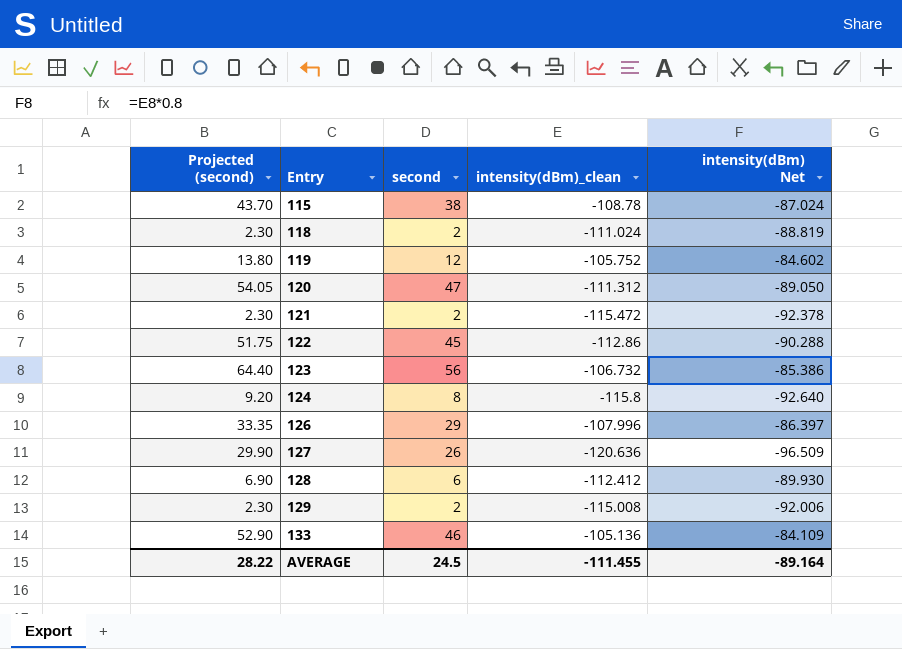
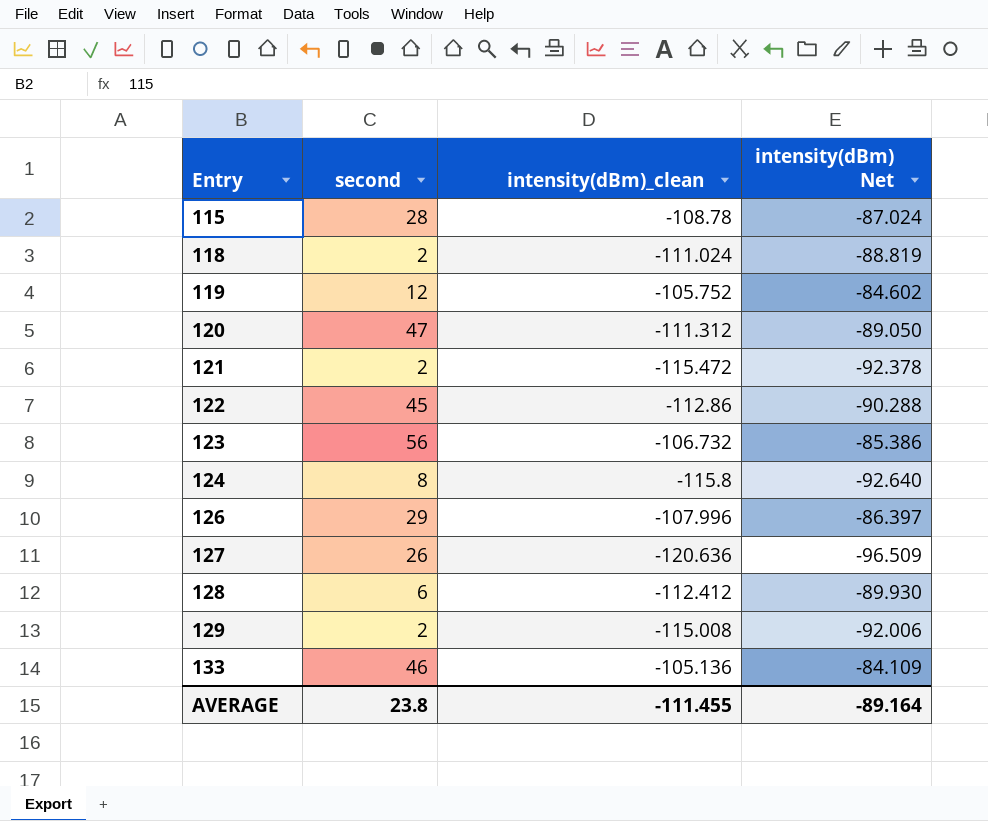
column Projected (second) | formula: [second] * 1.15 -> none
115 | second: 38 -> 28
AVERAGE | second: 24.5 -> 23.8

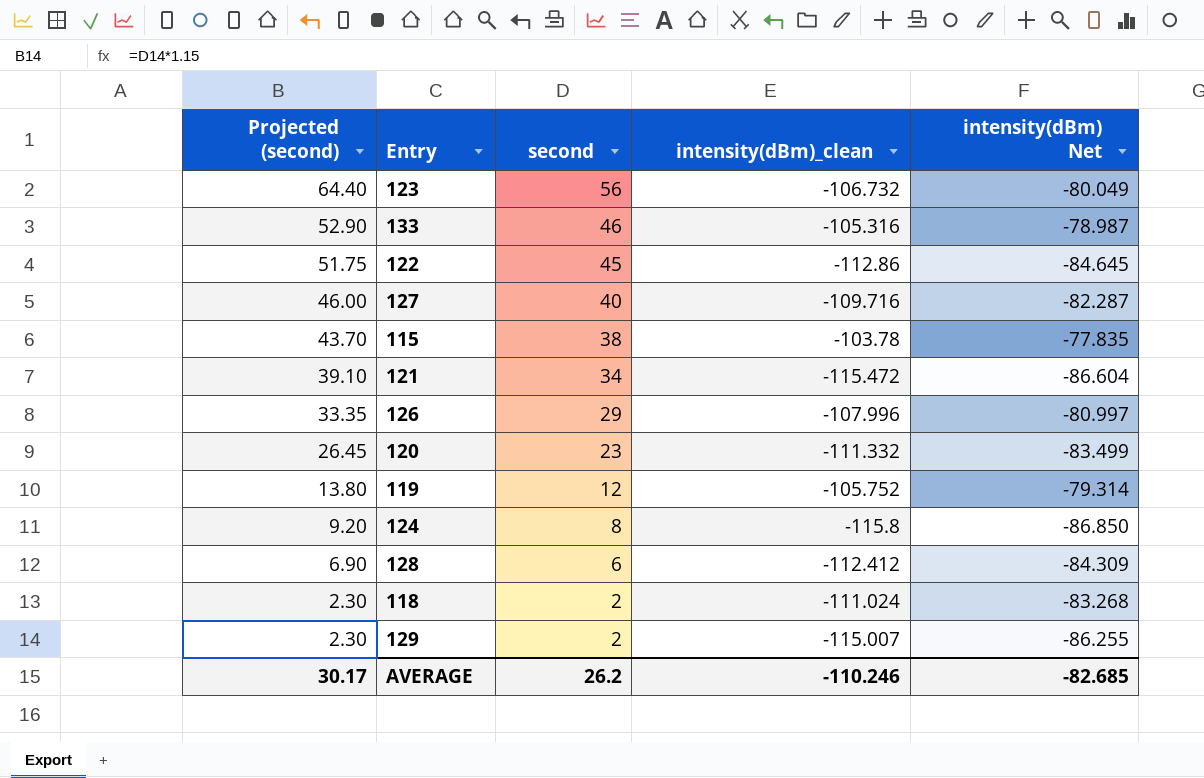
row order: Entry ascending -> Projected (second) descending
column Projected (second) | formula: none -> [second] * 1.15
column intensity(dBm) Net | formula: [intensity(dBm)_clean] * 0.8 -> [intensity(dBm)_clean] * 0.75
133 | intensity(dBm)_clean: -105.136 -> -105.316
127 | second: 26 -> 40
127 | intensity(dBm)_clean: -120.636 -> -109.716
115 | second: 28 -> 38
115 | intensity(dBm)_clean: -108.78 -> -103.78
121 | second: 2 -> 34
120 | second: 47 -> 23
120 | intensity(dBm)_clean: -111.312 -> -111.332
129 | intensity(dBm)_clean: -115.008 -> -115.007
AVERAGE | second: 23.8 -> 26.2
AVERAGE | intensity(dBm)_clean: -111.455 -> -110.246
AVERAGE | intensity(dBm) Net: -89.164 -> -82.685

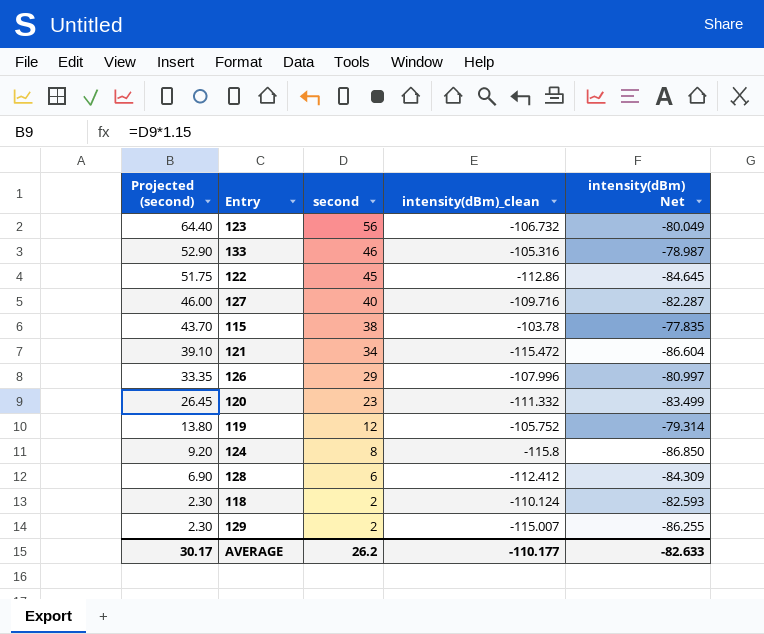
118 | intensity(dBm)_clean: -111.024 -> -110.124
118 | intensity(dBm) Net: -83.268 -> -82.593
AVERAGE | intensity(dBm)_clean: -110.246 -> -110.177
AVERAGE | intensity(dBm) Net: -82.685 -> -82.633

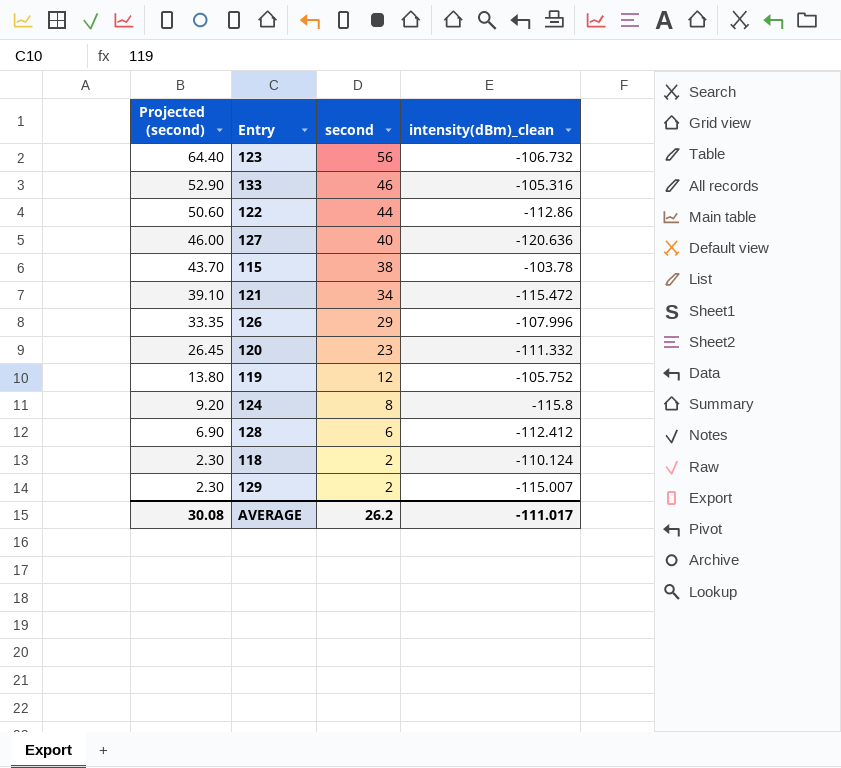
column intensity(dBm) Net | formula: [intensity(dBm)_clean] * 0.75 -> none
122 | Projected (second): 51.75 -> 50.60
122 | second: 45 -> 44
127 | intensity(dBm)_clean: -109.716 -> -120.636
AVERAGE | Projected (second): 30.17 -> 30.08
AVERAGE | intensity(dBm)_clean: -110.177 -> -111.017

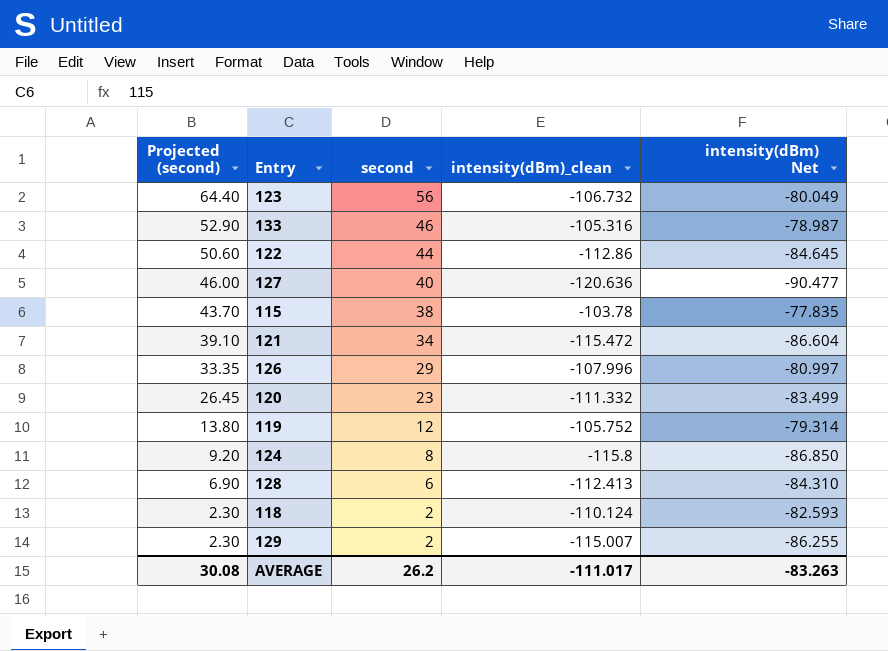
column intensity(dBm) Net | formula: none -> [intensity(dBm)_clean] * 0.75
128 | intensity(dBm)_clean: -112.412 -> -112.413

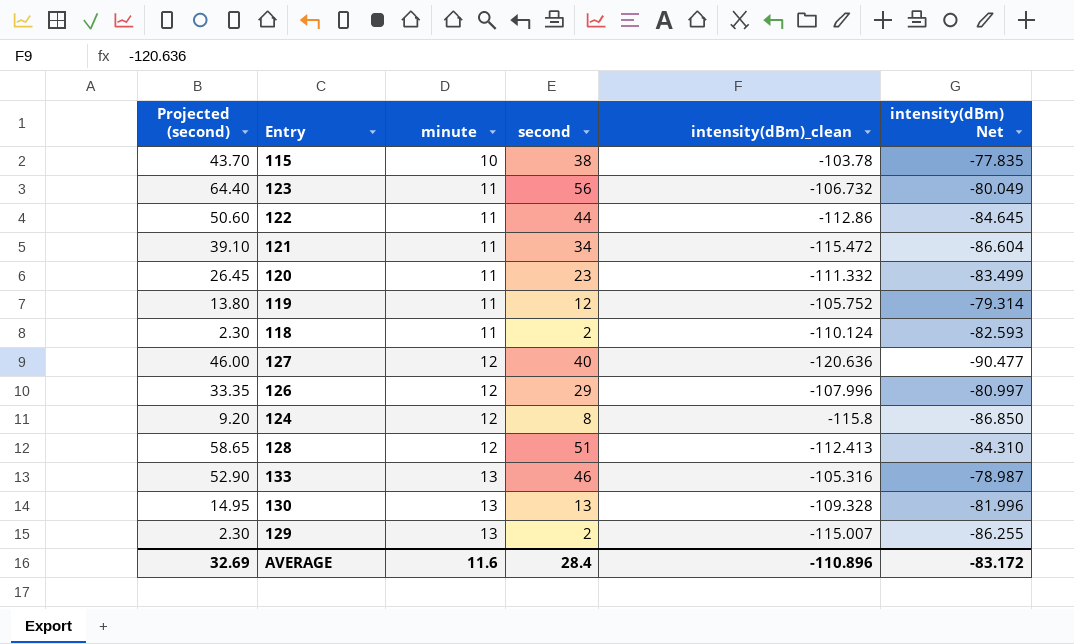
row order: Projected (second) descending -> minute ascending
column minute | position: none -> 3
128 | Projected (second): 6.90 -> 58.65
128 | second: 6 -> 51
row 130: none -> 14.95 | 13 | 13 | -109.328 | -81.996
AVERAGE | Projected (second): 30.08 -> 32.69
AVERAGE | second: 26.2 -> 28.4
AVERAGE | intensity(dBm)_clean: -111.017 -> -110.896
AVERAGE | intensity(dBm) Net: -83.263 -> -83.172

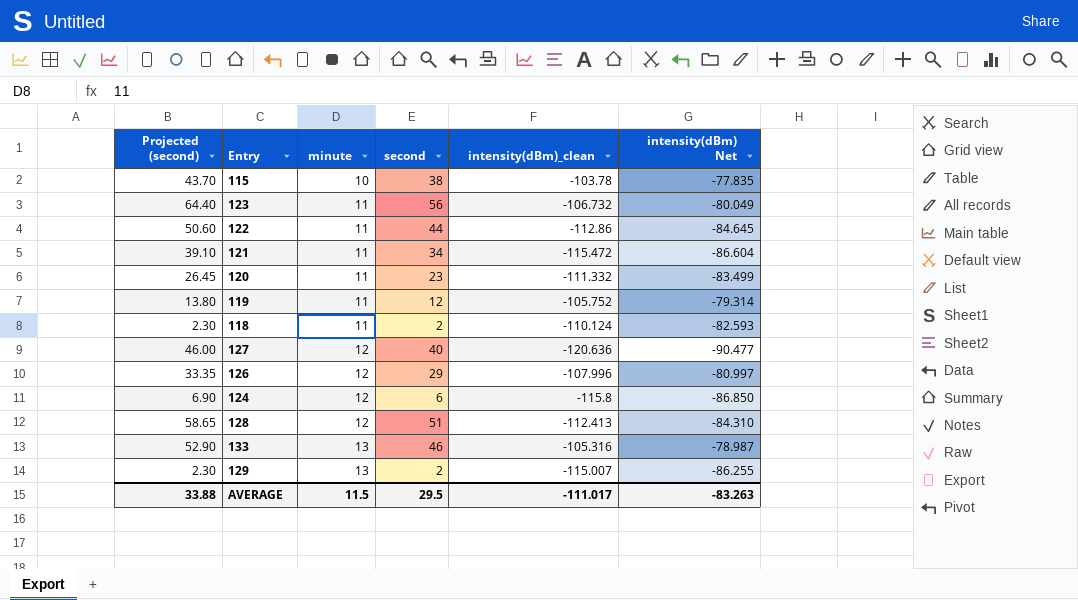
row 130: 14.95 | 13 | 13 | -109.328 | -81.996 -> none
124 | Projected (second): 9.20 -> 6.90
124 | second: 8 -> 6
AVERAGE | Projected (second): 32.69 -> 33.88
AVERAGE | minute: 11.6 -> 11.5
AVERAGE | second: 28.4 -> 29.5
AVERAGE | intensity(dBm)_clean: -110.896 -> -111.017
AVERAGE | intensity(dBm) Net: -83.172 -> -83.263

